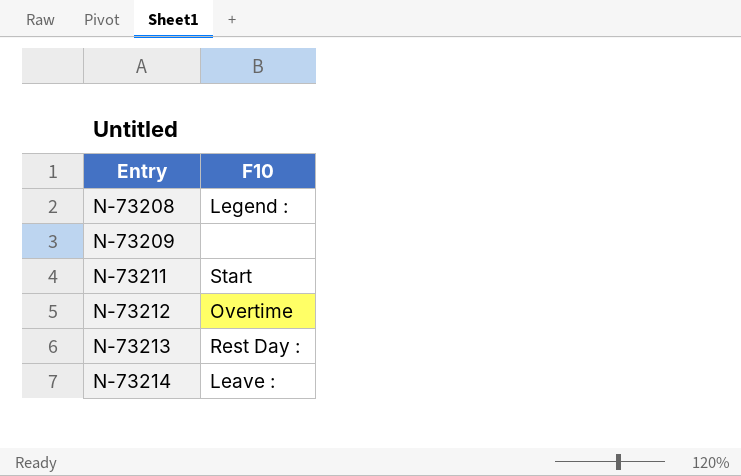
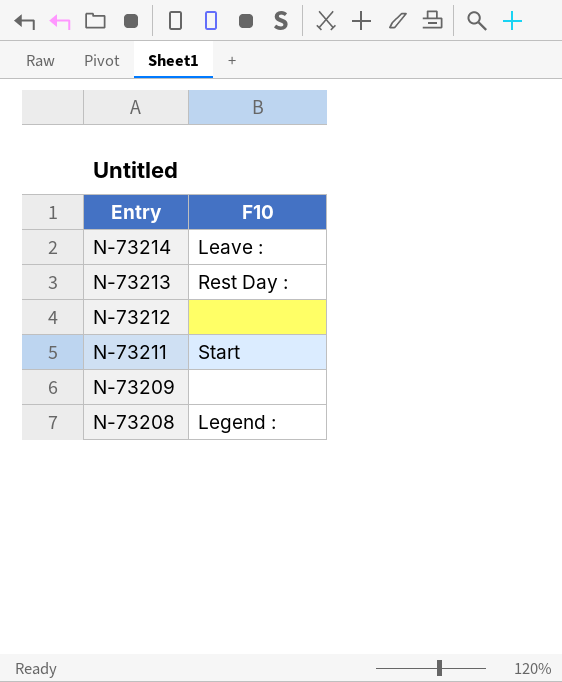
row order: Entry ascending -> Entry descending
N-73212 | F10: Overtime -> none

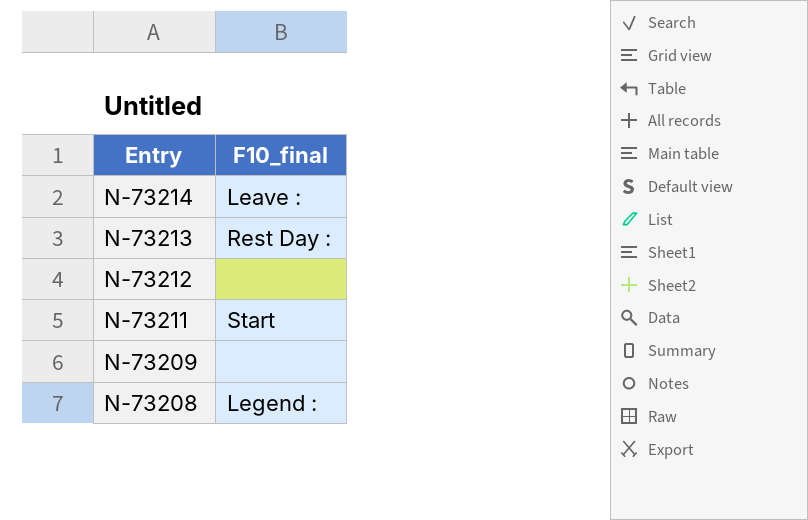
column name: F10 -> F10_final

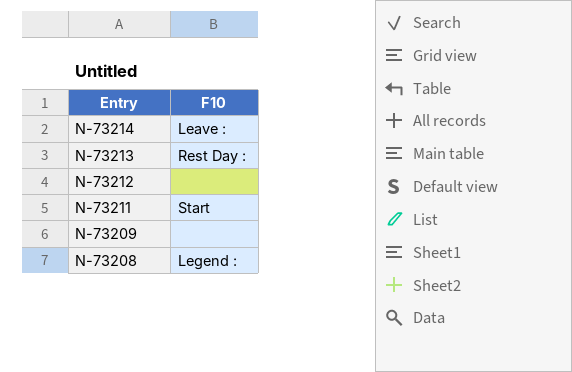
column name: F10_final -> F10

